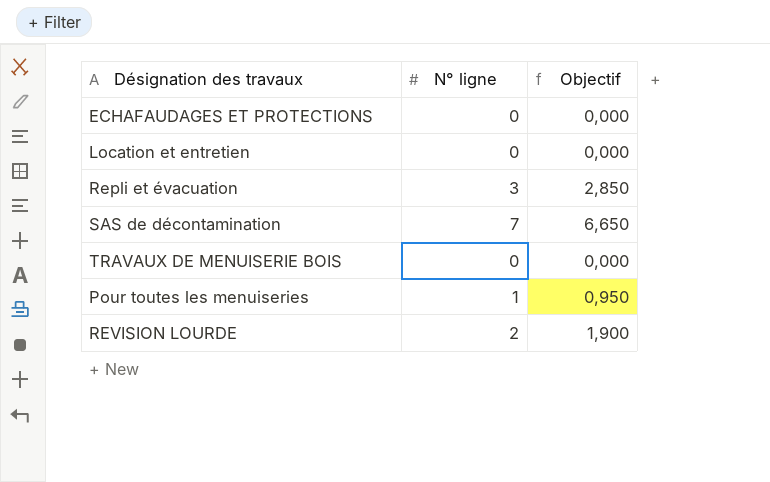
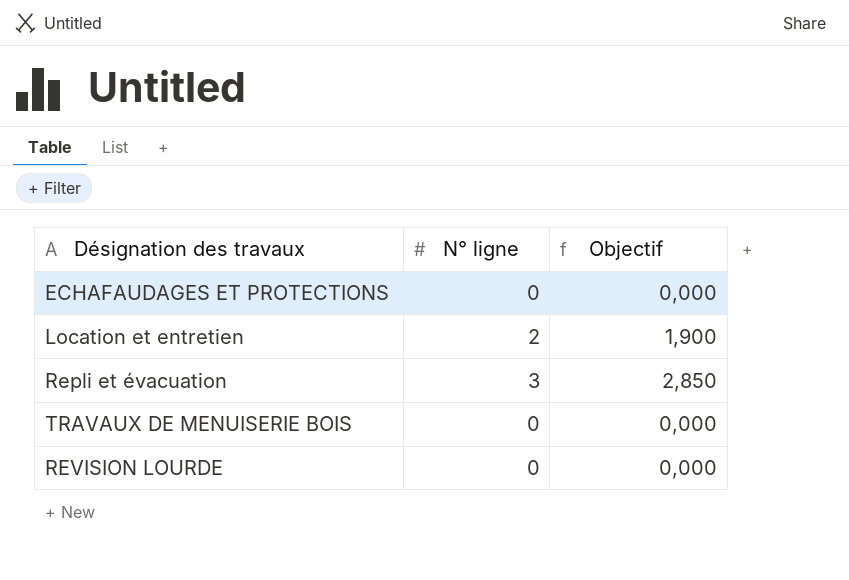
row SAS de décontamination: 7 | 6,650 -> none
row Pour toutes les menuiseries: 1 | 0,950 -> none
Location et entretien | N° ligne: 0 -> 2
Location et entretien | Objectif: 0,000 -> 1,900
REVISION LOURDE | N° ligne: 2 -> 0
REVISION LOURDE | Objectif: 1,900 -> 0,000

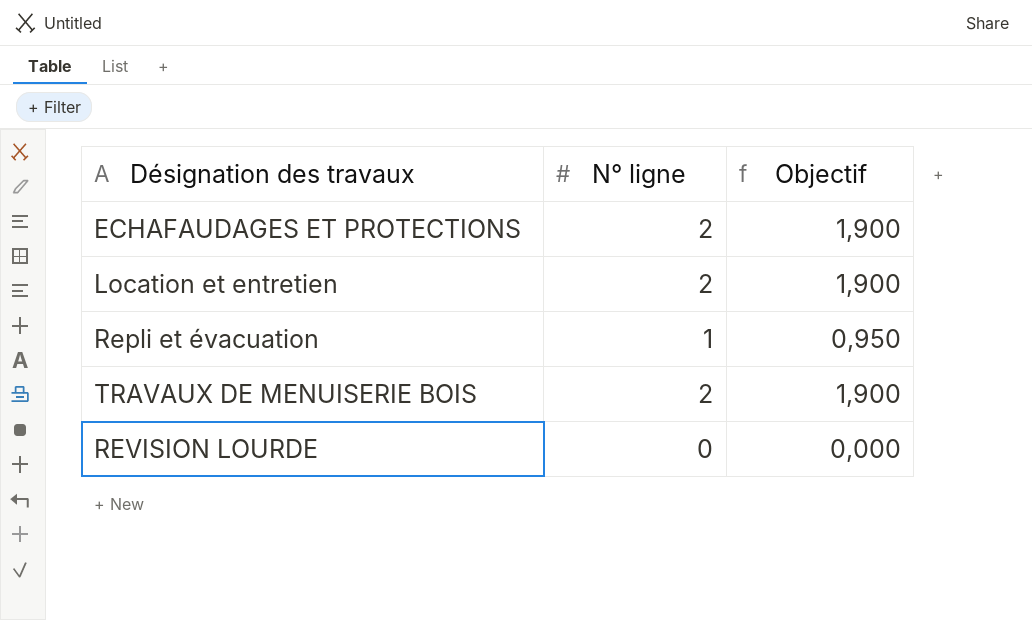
ECHAFAUDAGES ET PROTECTIONS | N° ligne: 0 -> 2
ECHAFAUDAGES ET PROTECTIONS | Objectif: 0,000 -> 1,900
Repli et évacuation | N° ligne: 3 -> 1
Repli et évacuation | Objectif: 2,850 -> 0,950
TRAVAUX DE MENUISERIE BOIS | N° ligne: 0 -> 2
TRAVAUX DE MENUISERIE BOIS | Objectif: 0,000 -> 1,900

